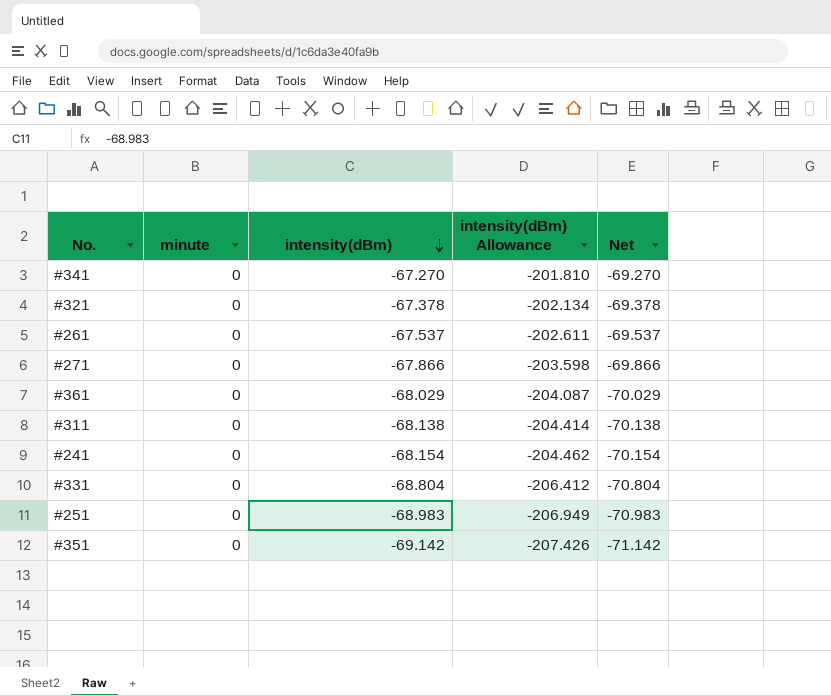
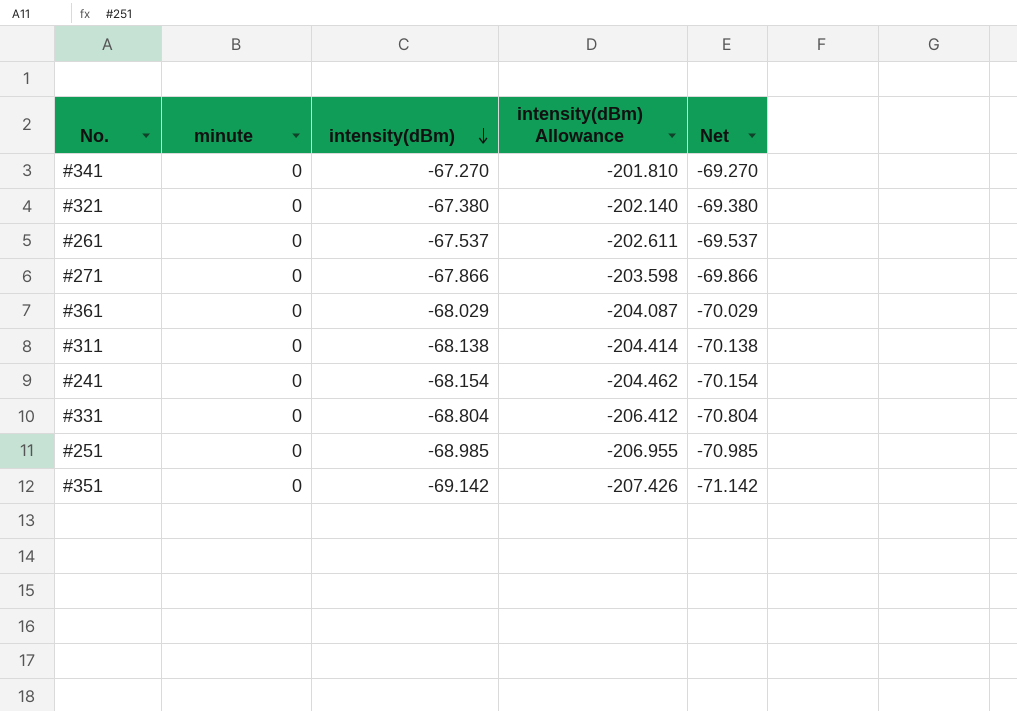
#321 | intensity(dBm): -67.378 -> -67.380
#321 | intensity(dBm) Allowance: -202.134 -> -202.140
#321 | Net: -69.378 -> -69.380
#251 | intensity(dBm): -68.983 -> -68.985
#251 | intensity(dBm) Allowance: -206.949 -> -206.955
#251 | Net: -70.983 -> -70.985

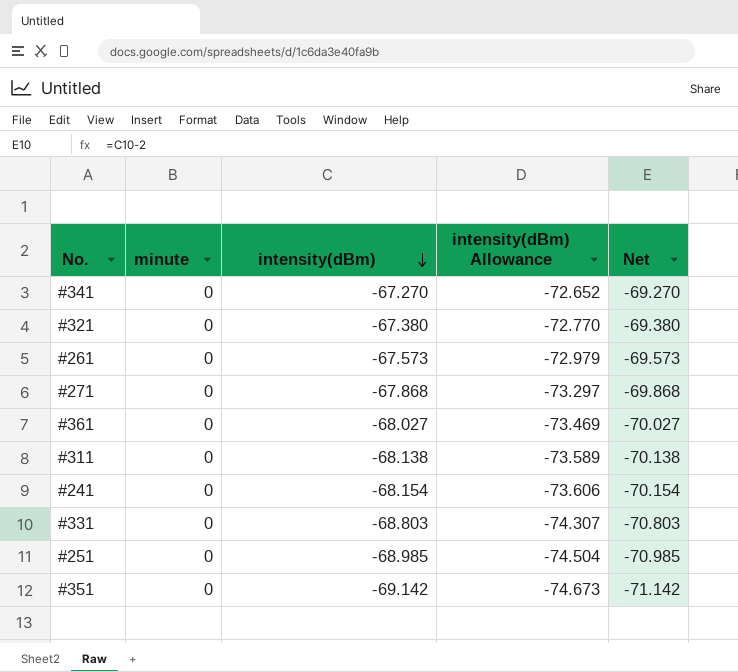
column intensity(dBm) Allowance | formula: [intensity(dBm)] * 3 -> [intensity(dBm)] * 1.08
#261 | intensity(dBm): -67.537 -> -67.573
#261 | Net: -69.537 -> -69.573
#271 | intensity(dBm): -67.866 -> -67.868
#271 | Net: -69.866 -> -69.868
#361 | intensity(dBm): -68.029 -> -68.027
#361 | Net: -70.029 -> -70.027
#331 | intensity(dBm): -68.804 -> -68.803
#331 | Net: -70.804 -> -70.803

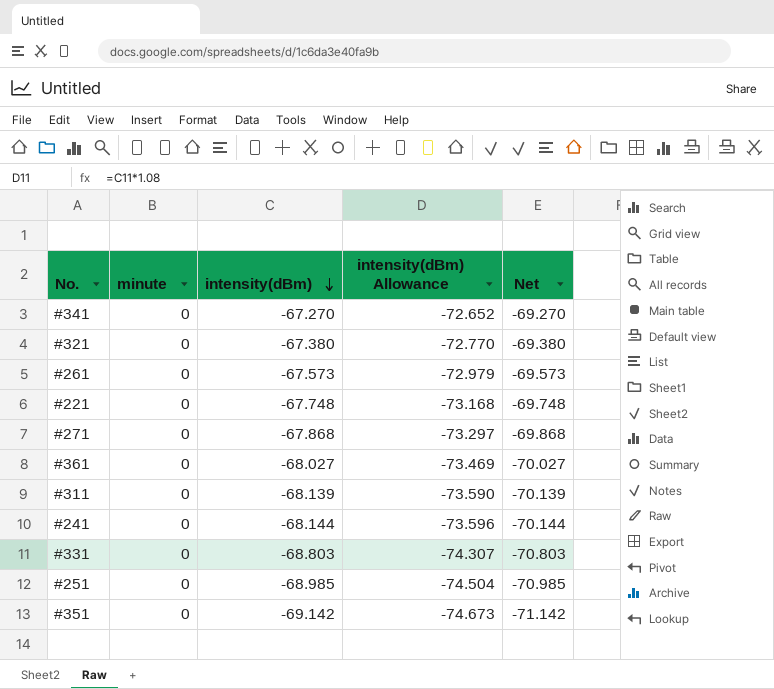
row #221: none -> 0 | -67.748 | -73.168 | -69.748
#311 | intensity(dBm): -68.138 -> -68.139
#311 | intensity(dBm) Allowance: -73.589 -> -73.590
#311 | Net: -70.138 -> -70.139
#241 | intensity(dBm): -68.154 -> -68.144
#241 | intensity(dBm) Allowance: -73.606 -> -73.596
#241 | Net: -70.154 -> -70.144

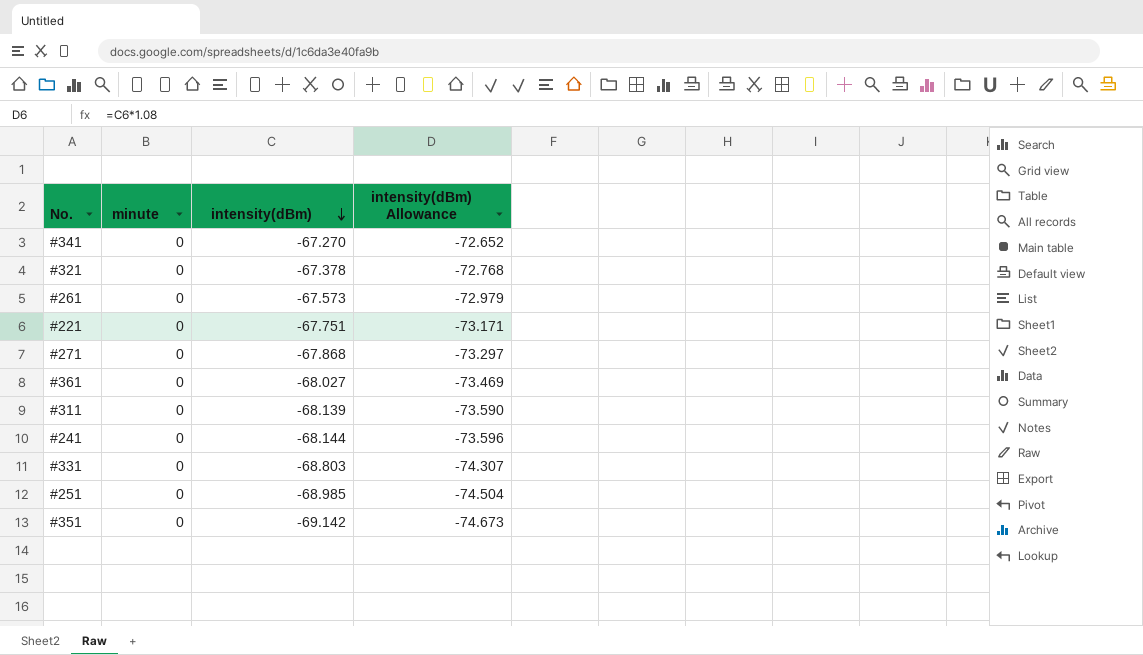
column Net | formula: [intensity(dBm)] - 2 -> none
#321 | intensity(dBm): -67.380 -> -67.378
#321 | intensity(dBm) Allowance: -72.770 -> -72.768
#221 | intensity(dBm): -67.748 -> -67.751
#221 | intensity(dBm) Allowance: -73.168 -> -73.171

